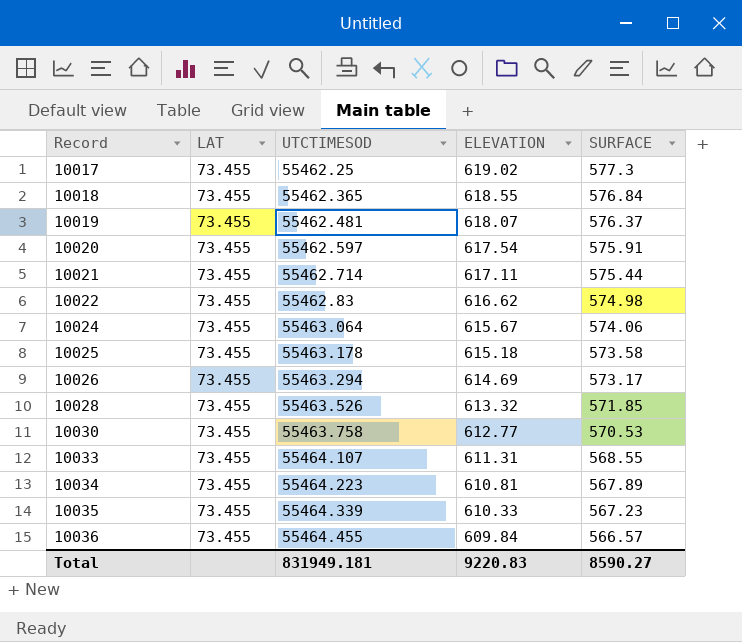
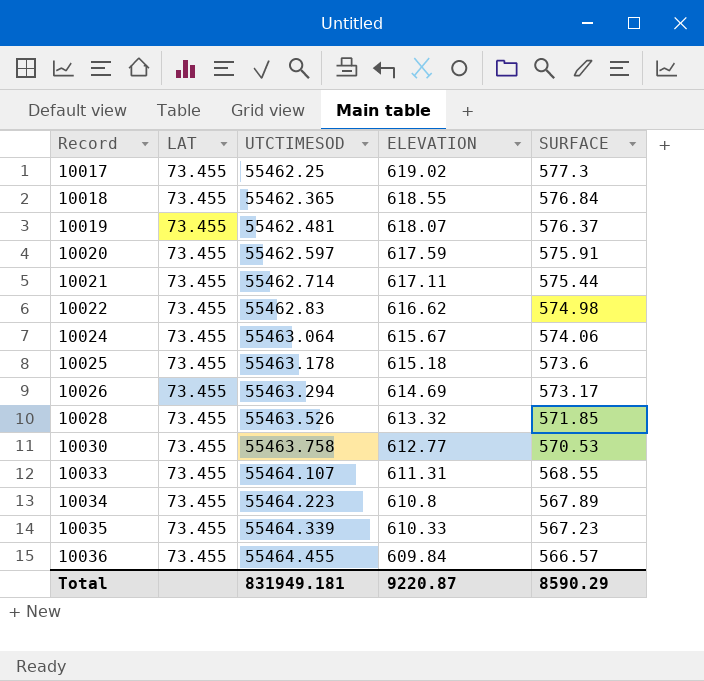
10020 | ELEVATION: 617.54 -> 617.59
10025 | SURFACE: 573.58 -> 573.6
10034 | ELEVATION: 610.81 -> 610.8
Total | ELEVATION: 9220.83 -> 9220.87
Total | SURFACE: 8590.27 -> 8590.29

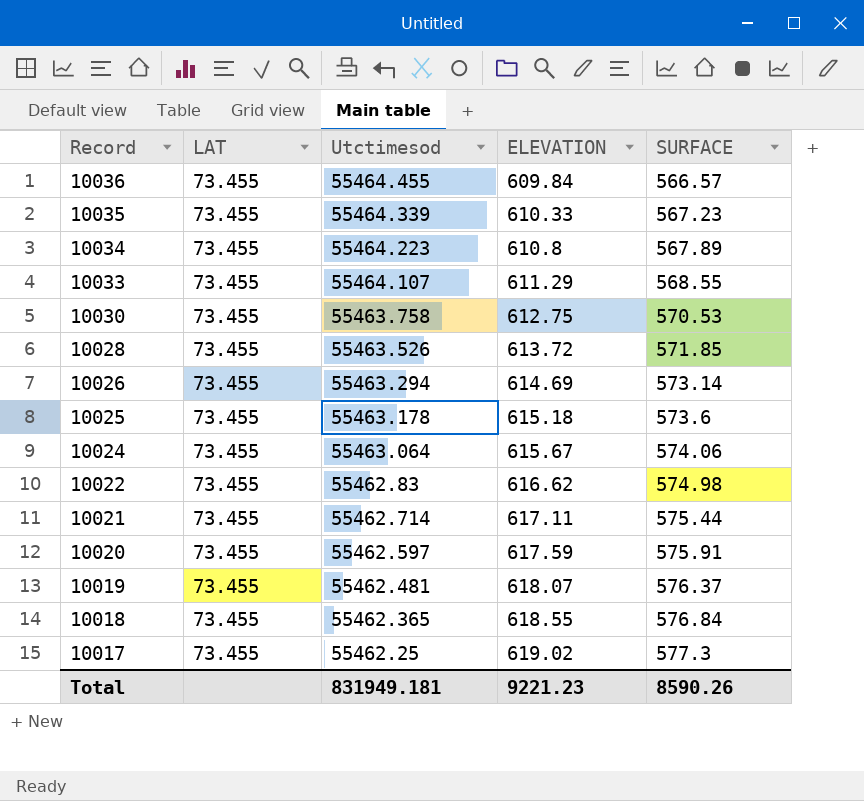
row order: Record ascending -> Record descending
column name: UTCTIMESOD -> Utctimesod
10033 | ELEVATION: 611.31 -> 611.29
10030 | ELEVATION: 612.77 -> 612.75
10028 | ELEVATION: 613.32 -> 613.72
10026 | SURFACE: 573.17 -> 573.14
Total | ELEVATION: 9220.87 -> 9221.23
Total | SURFACE: 8590.29 -> 8590.26

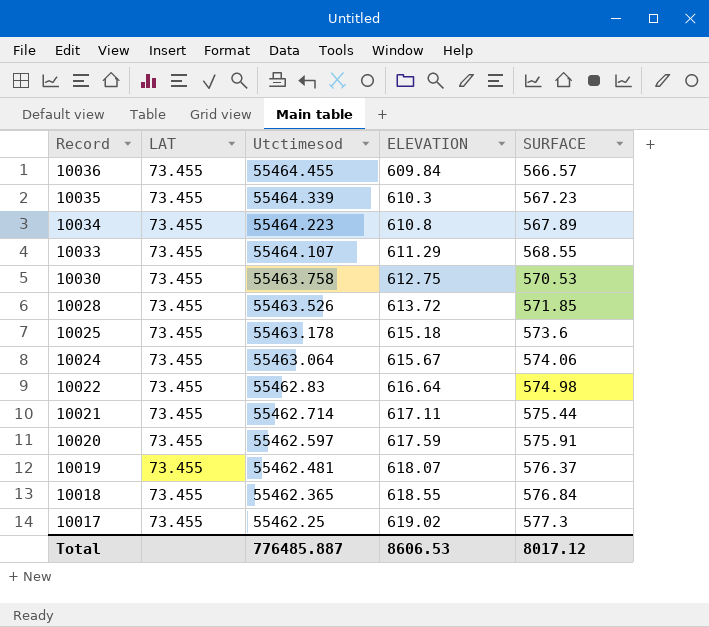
row 10026: 73.455 | 55463.294 | 614.69 | 573.14 -> none
10035 | ELEVATION: 610.33 -> 610.3
10022 | ELEVATION: 616.62 -> 616.64
Total | Utctimesod: 831949.181 -> 776485.887
Total | ELEVATION: 9221.23 -> 8606.53
Total | SURFACE: 8590.26 -> 8017.12

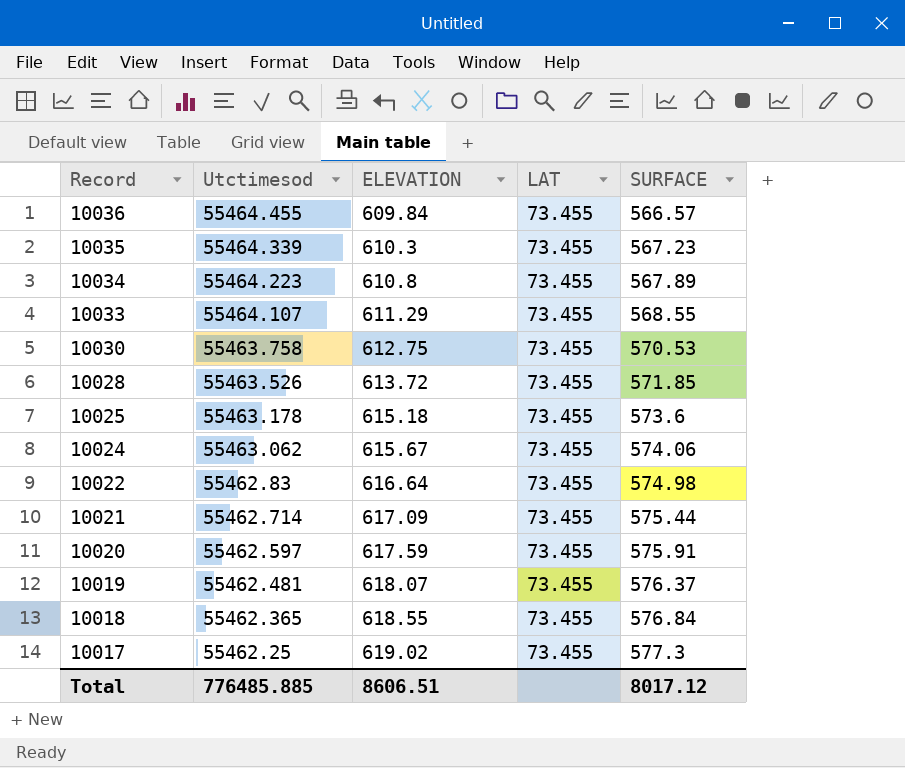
column LAT | position: 2 -> 4
10024 | Utctimesod: 55463.064 -> 55463.062
10021 | ELEVATION: 617.11 -> 617.09
Total | Utctimesod: 776485.887 -> 776485.885
Total | ELEVATION: 8606.53 -> 8606.51

